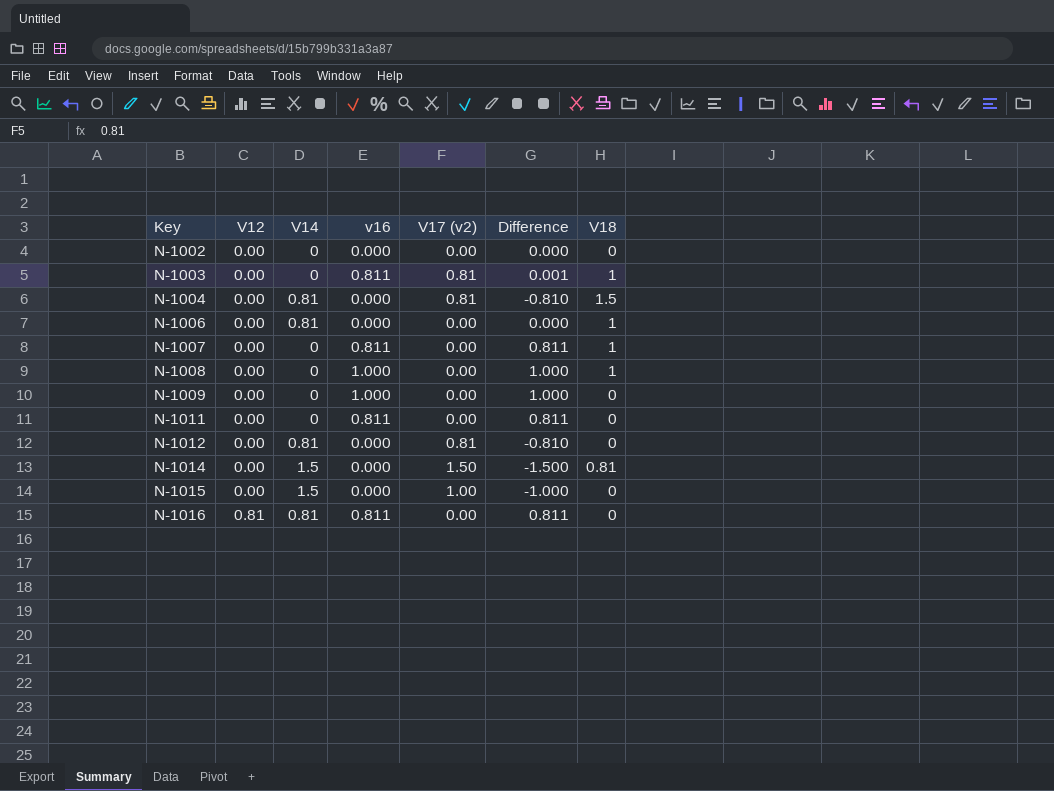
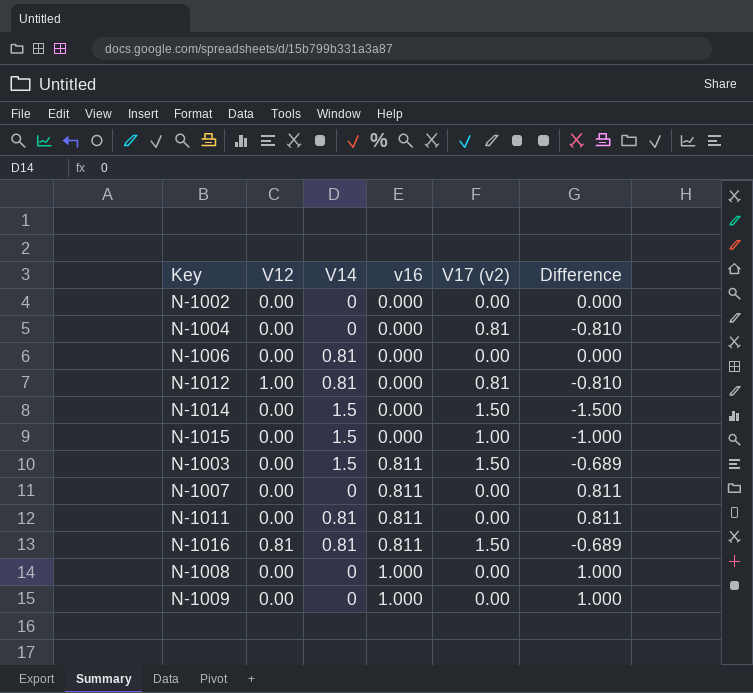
row order: Key ascending -> v16 ascending
column V18 | position: 7 -> none
N-1004 | V14: 0.81 -> 0
N-1012 | V12: 0.00 -> 1.00
N-1003 | V14: 0 -> 1.5
N-1003 | V17 (v2): 0.81 -> 1.50
N-1003 | Difference: 0.001 -> -0.689
N-1011 | V14: 0 -> 0.81
N-1016 | V17 (v2): 0.00 -> 1.50
N-1016 | Difference: 0.811 -> -0.689

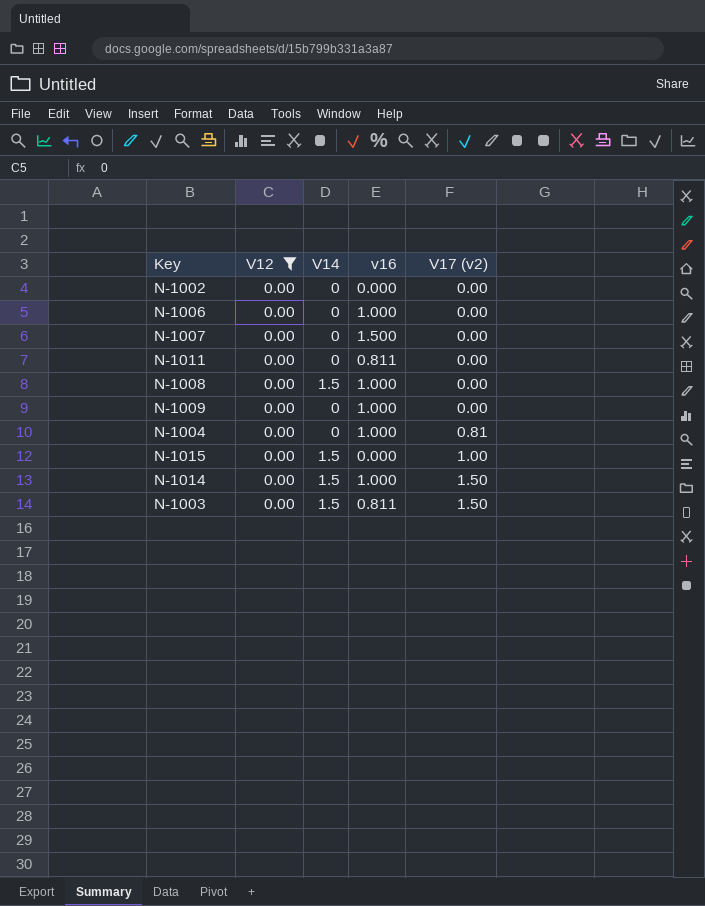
filter: none -> V12 = 0.00
row order: v16 ascending -> V17 (v2) ascending
column Difference | formula: [v16] - [V17 (v2)] -> none
N-1006 | V14: 0.81 -> 0
N-1006 | v16: 0.000 -> 1.000
N-1007 | v16: 0.811 -> 1.500
N-1011 | V14: 0.81 -> 0
N-1008 | V14: 0 -> 1.5
N-1004 | v16: 0.000 -> 1.000
N-1014 | v16: 0.000 -> 1.000

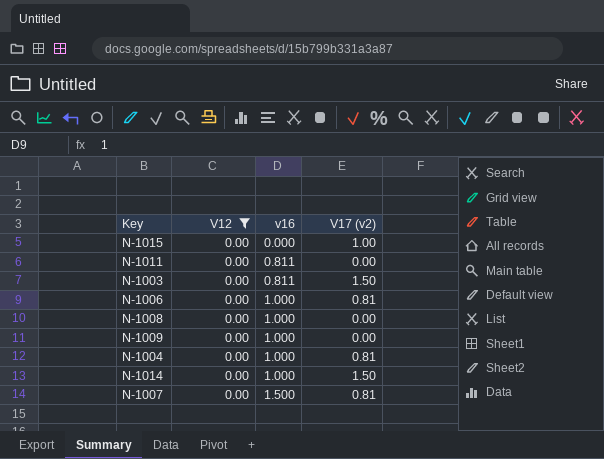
row order: V17 (v2) ascending -> v16 ascending
column V14 | position: 3 -> none
row N-1002: 0.00 | 0 | 0.000 | 0.00 -> none
N-1006 | V17 (v2): 0.00 -> 0.81
N-1007 | V17 (v2): 0.00 -> 0.81

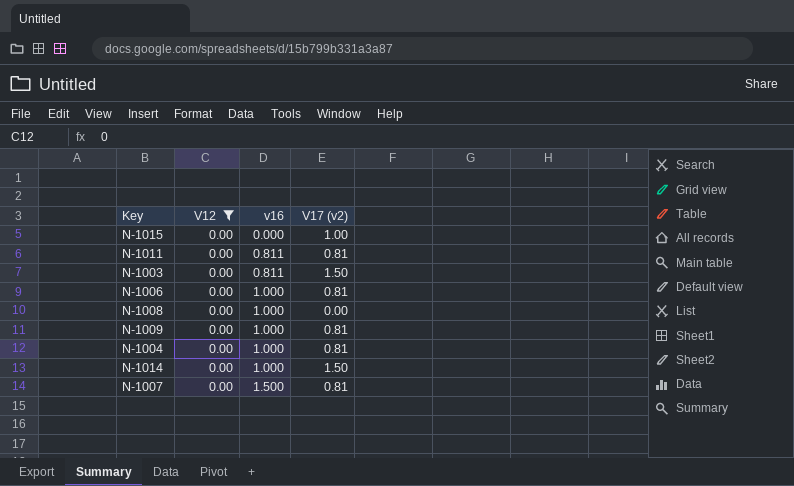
N-1011 | V17 (v2): 0.00 -> 0.81
N-1009 | V17 (v2): 0.00 -> 0.81

